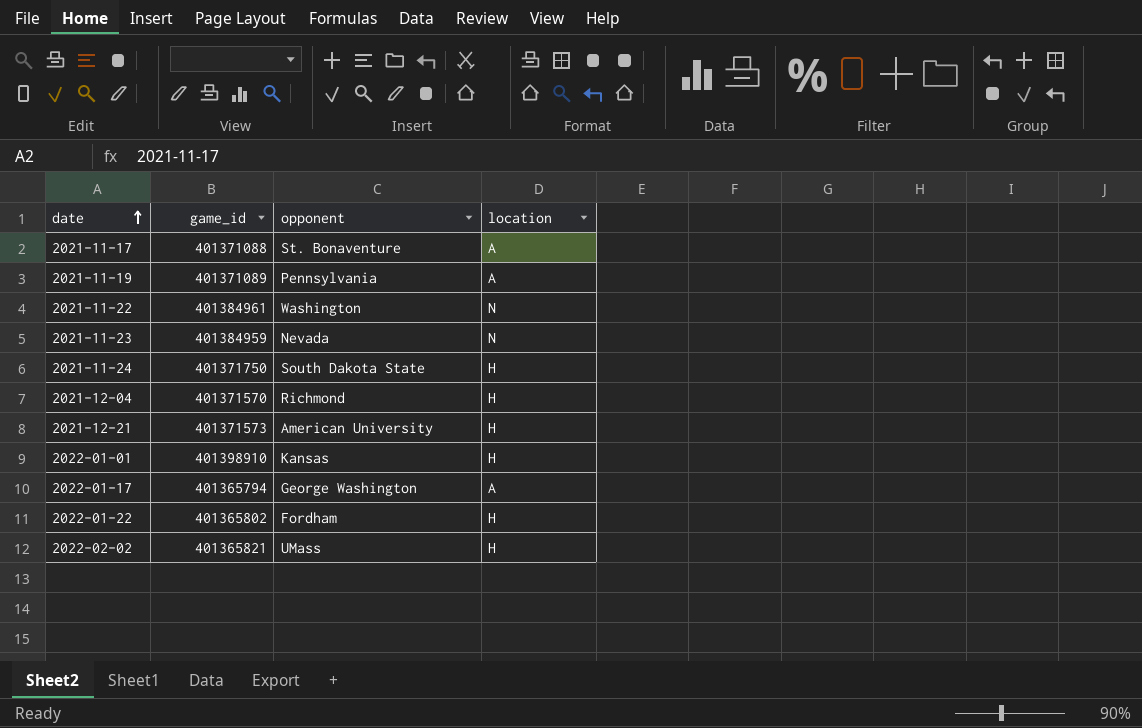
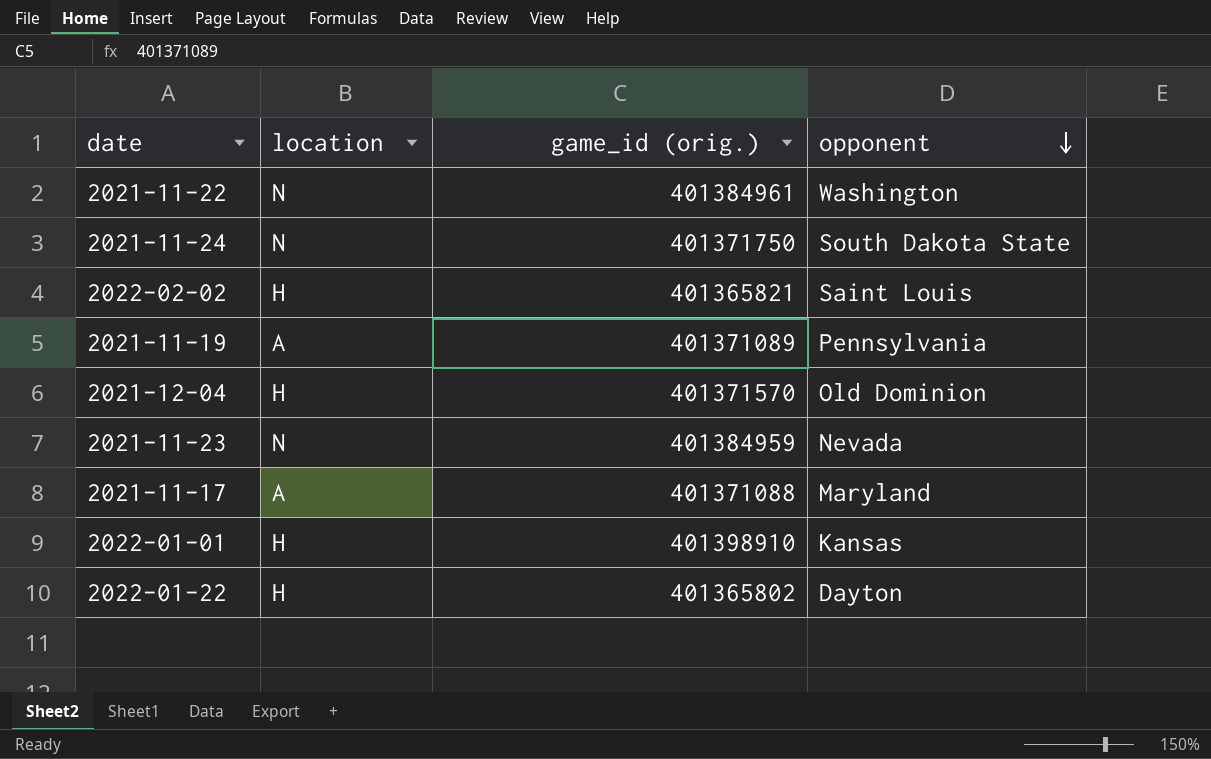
row order: date ascending -> opponent descending
column location | position: 4 -> 2
column name: game_id -> game_id (orig.)
row 2021-12-21: 401371573 | American University | H -> none
row 2022-01-17: 401365794 | George Washington | A -> none
2021-11-24 | location: H -> N
2022-02-02 | opponent: UMass -> Saint Louis
2021-12-04 | opponent: Richmond -> Old Dominion
2021-11-17 | opponent: St. Bonaventure -> Maryland
2022-01-22 | opponent: Fordham -> Dayton

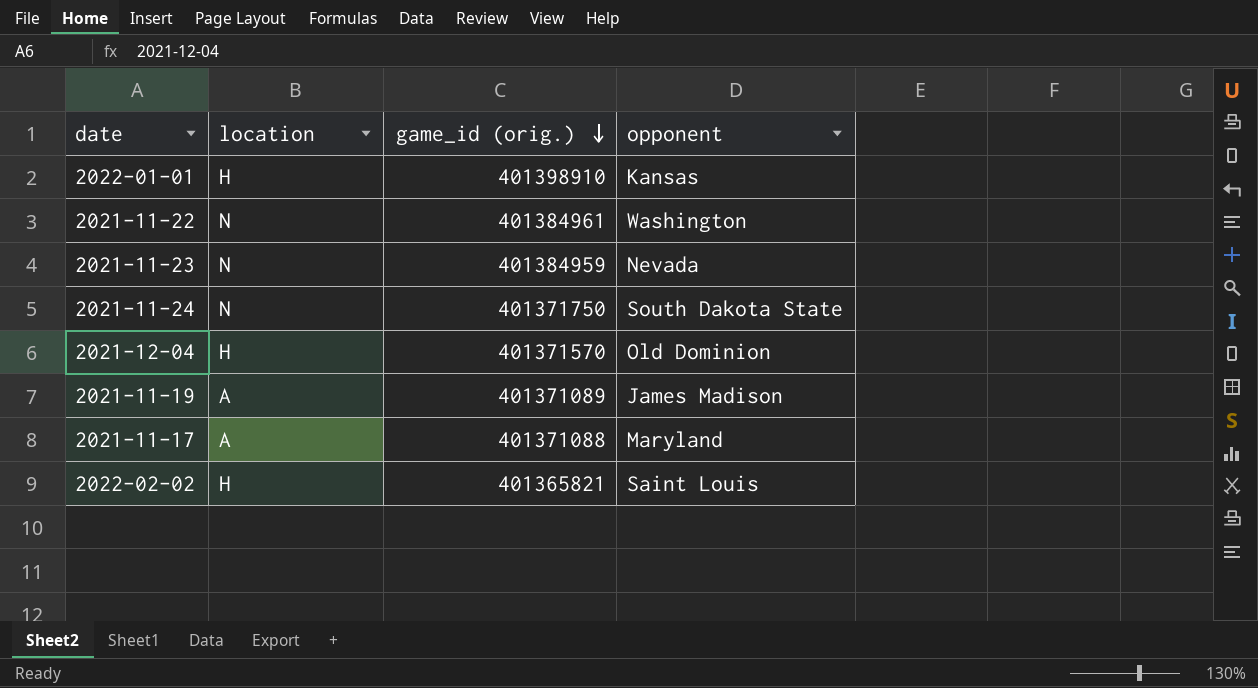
row order: opponent descending -> game_id (orig.) descending
row 2022-01-22: H | 401365802 | Dayton -> none
2021-11-19 | opponent: Pennsylvania -> James Madison

